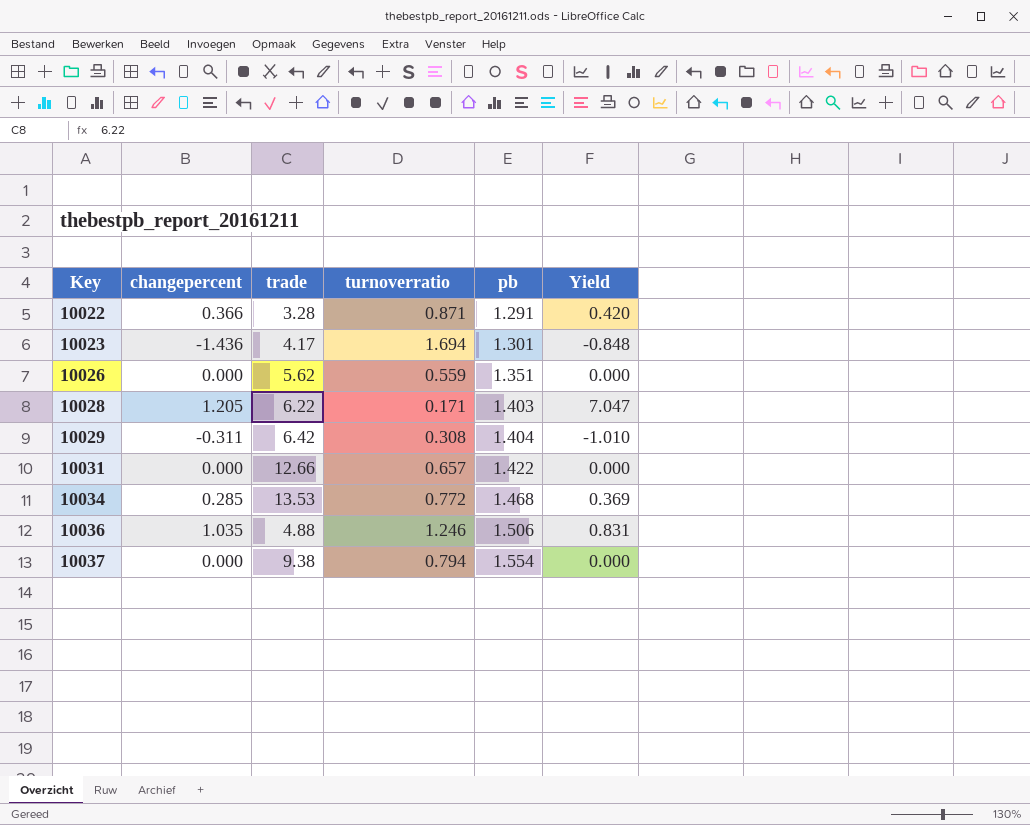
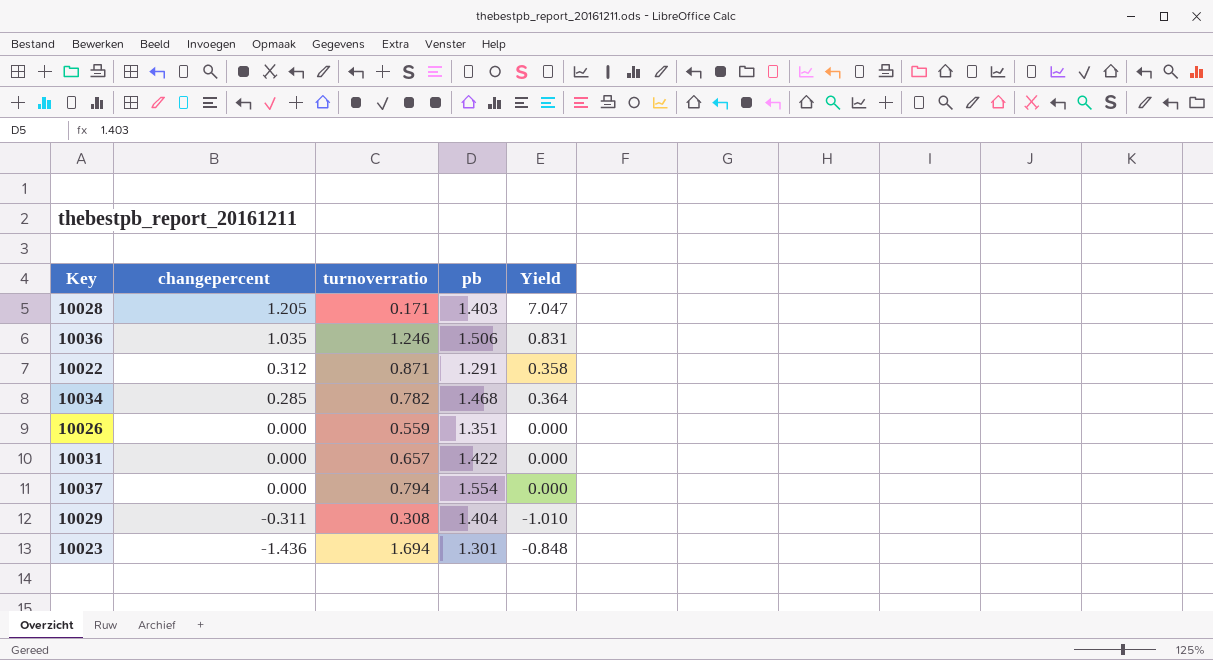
row order: Key ascending -> changepercent descending
column trade | position: 3 -> none
10022 | changepercent: 0.366 -> 0.312
10022 | Yield: 0.420 -> 0.358
10034 | turnoverratio: 0.772 -> 0.782
10034 | Yield: 0.369 -> 0.364

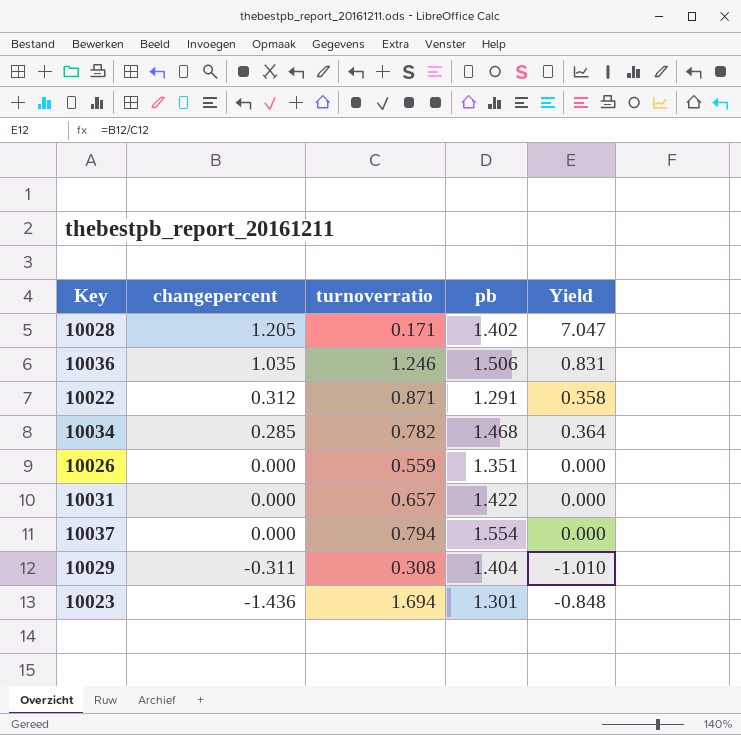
10028 | pb: 1.403 -> 1.402

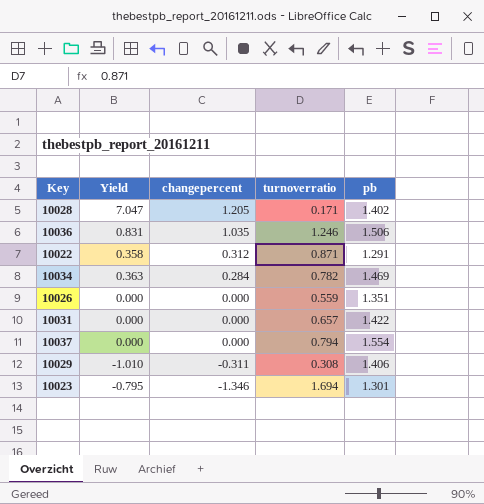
column Yield | position: 5 -> 2
10034 | Yield: 0.364 -> 0.363
10034 | changepercent: 0.285 -> 0.284
10034 | pb: 1.468 -> 1.469
10029 | pb: 1.404 -> 1.406
10023 | Yield: -0.848 -> -0.795
10023 | changepercent: -1.436 -> -1.346

